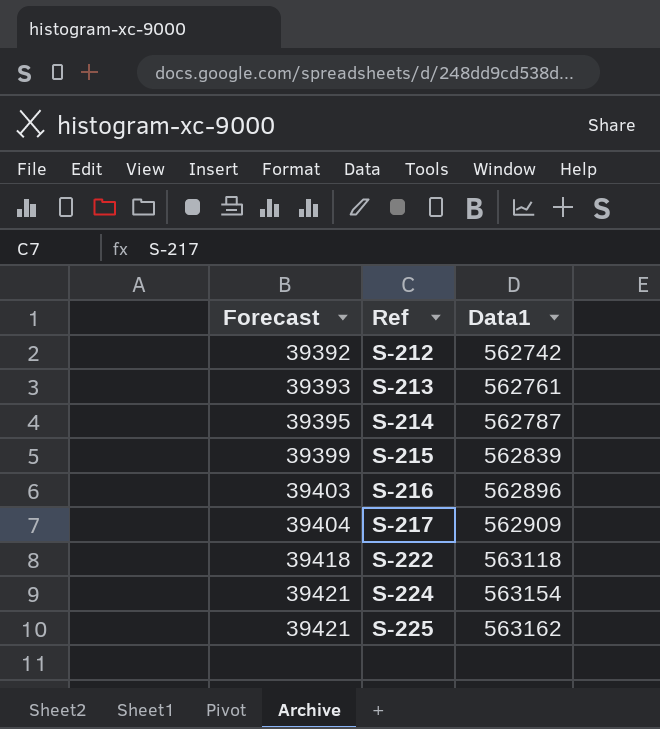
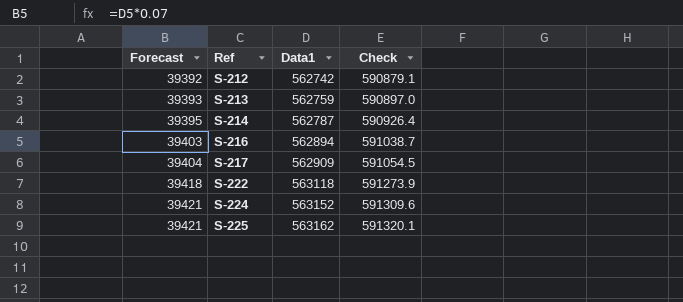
column Check | formula: none -> [Data1] * 1.05
row S-215: 39399 | 562839 -> none
S-213 | Data1: 562761 -> 562759
S-216 | Data1: 562896 -> 562894
S-224 | Data1: 563154 -> 563152

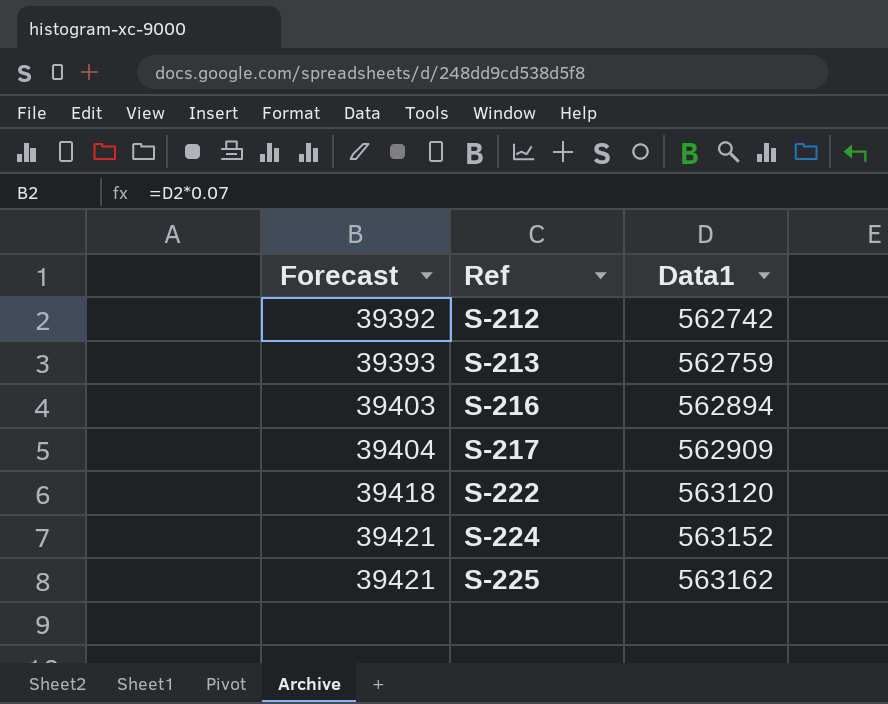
column Check | formula: [Data1] * 1.05 -> none
row S-214: 39395 | 562787 | 590926.4 -> none
S-222 | Data1: 563118 -> 563120

